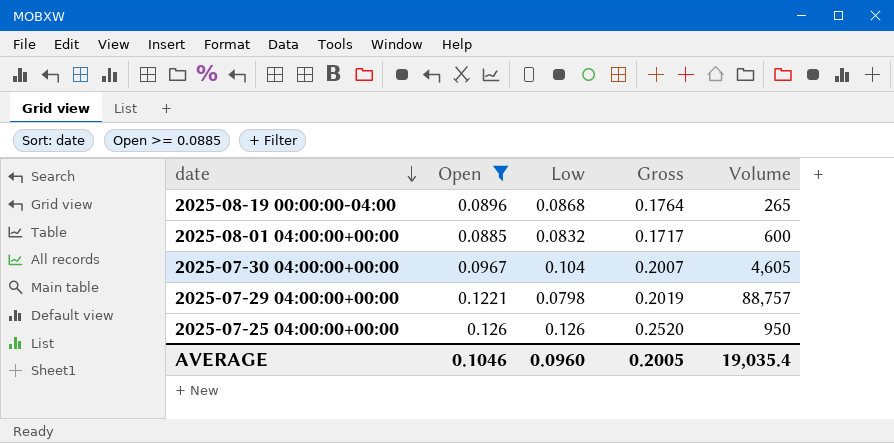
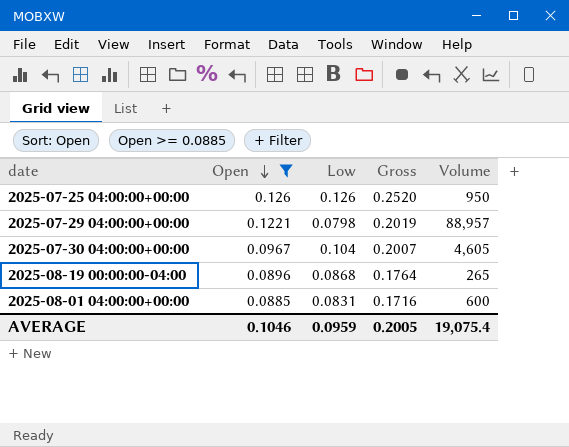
row order: date descending -> Open descending
2025-07-29 04:00:00+00:00 | Volume: 88,757 -> 88,957
2025-08-01 04:00:00+00:00 | Low: 0.0832 -> 0.0831
2025-08-01 04:00:00+00:00 | Gross: 0.1717 -> 0.1716
AVERAGE | Low: 0.0960 -> 0.0959
AVERAGE | Volume: 19,035.4 -> 19,075.4

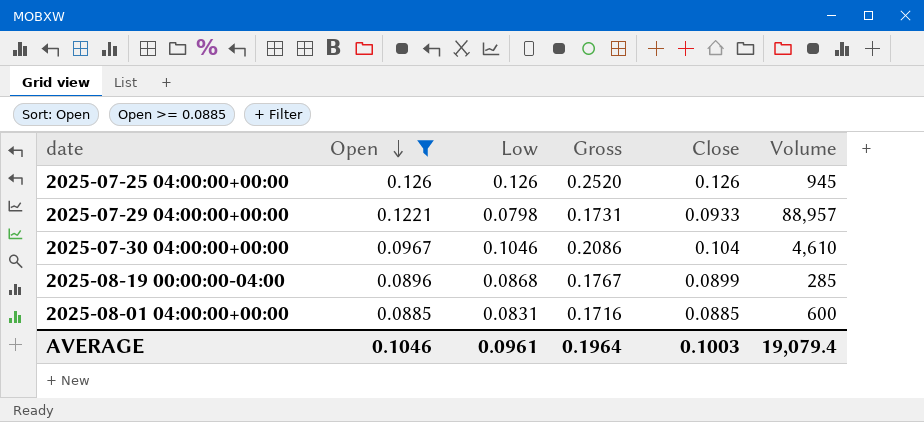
column Gross | formula: [Open] + [Low] -> [Low] + [Close]
column Close | position: none -> 5
2025-07-25 04:00:00+00:00 | Volume: 950 -> 945
2025-07-30 04:00:00+00:00 | Low: 0.104 -> 0.1046
2025-07-30 04:00:00+00:00 | Volume: 4,605 -> 4,610
2025-08-19 00:00:00-04:00 | Volume: 265 -> 285
AVERAGE | Low: 0.0959 -> 0.0961
AVERAGE | Gross: 0.2005 -> 0.1964
AVERAGE | Volume: 19,075.4 -> 19,079.4

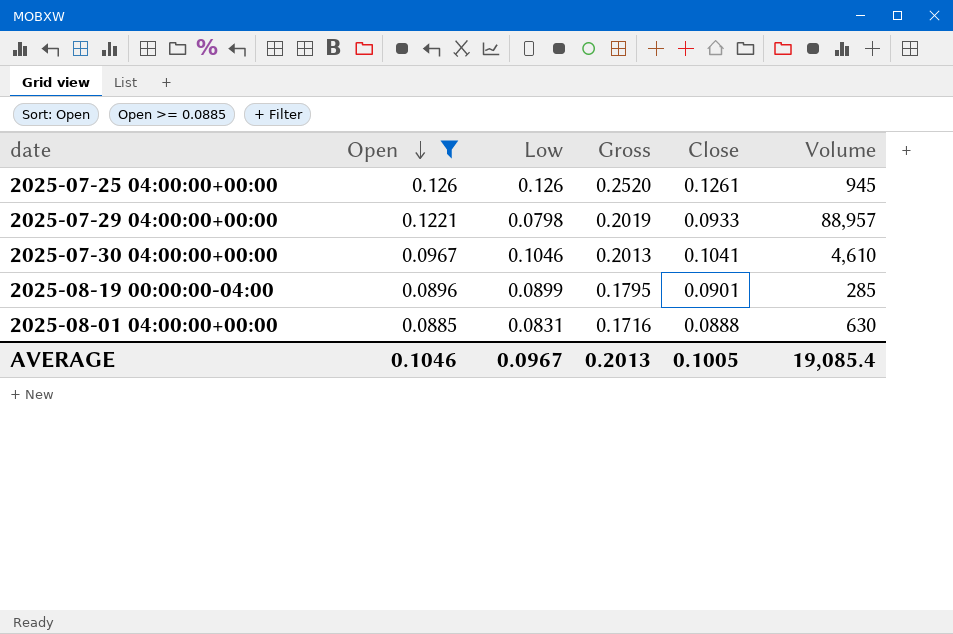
column Gross | formula: [Low] + [Close] -> [Open] + [Low]
2025-07-25 04:00:00+00:00 | Close: 0.126 -> 0.1261
2025-07-30 04:00:00+00:00 | Close: 0.104 -> 0.1041
2025-08-19 00:00:00-04:00 | Low: 0.0868 -> 0.0899
2025-08-19 00:00:00-04:00 | Close: 0.0899 -> 0.0901
2025-08-01 04:00:00+00:00 | Close: 0.0885 -> 0.0888
2025-08-01 04:00:00+00:00 | Volume: 600 -> 630
AVERAGE | Low: 0.0961 -> 0.0967
AVERAGE | Gross: 0.1964 -> 0.2013
AVERAGE | Close: 0.1003 -> 0.1005
AVERAGE | Volume: 19,079.4 -> 19,085.4

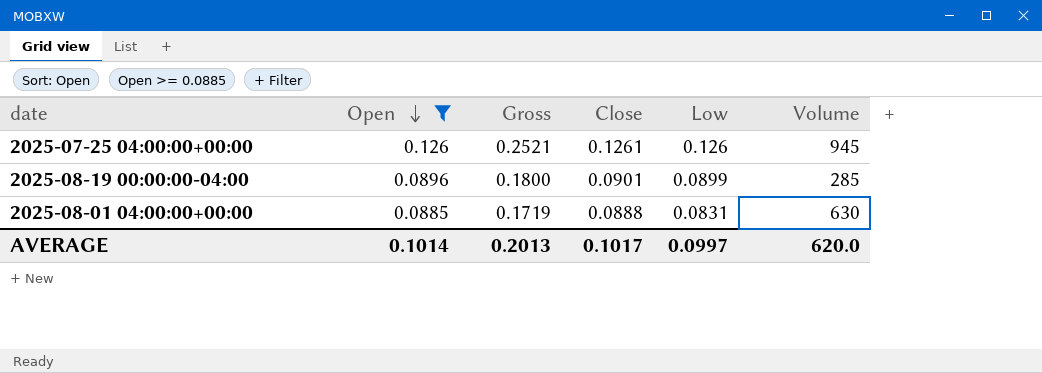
column Gross | formula: [Open] + [Low] -> [Close] + [Low]
column Low | position: 3 -> 5
row 2025-07-29 04:00:00+00:00: 0.1221 | 0.0798 | 0.2019 | 0.0933 | 88,957 -> none
row 2025-07-30 04:00:00+00:00: 0.0967 | 0.1046 | 0.2013 | 0.1041 | 4,610 -> none
AVERAGE | Open: 0.1046 -> 0.1014
AVERAGE | Close: 0.1005 -> 0.1017
AVERAGE | Low: 0.0967 -> 0.0997
AVERAGE | Volume: 19,085.4 -> 620.0

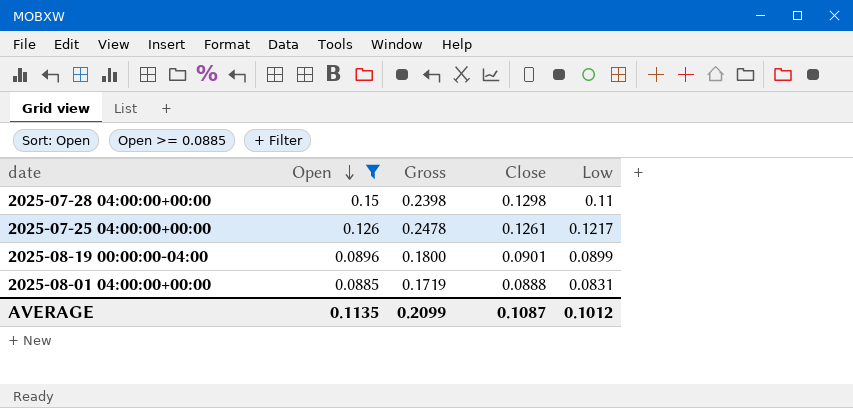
column Volume | position: 6 -> none
row 2025-07-28 04:00:00+00:00: none -> 0.15 | 0.2398 | 0.1298 | 0.11
2025-07-25 04:00:00+00:00 | Gross: 0.2521 -> 0.2478
2025-07-25 04:00:00+00:00 | Low: 0.126 -> 0.1217
AVERAGE | Open: 0.1014 -> 0.1135
AVERAGE | Gross: 0.2013 -> 0.2099
AVERAGE | Close: 0.1017 -> 0.1087
AVERAGE | Low: 0.0997 -> 0.1012

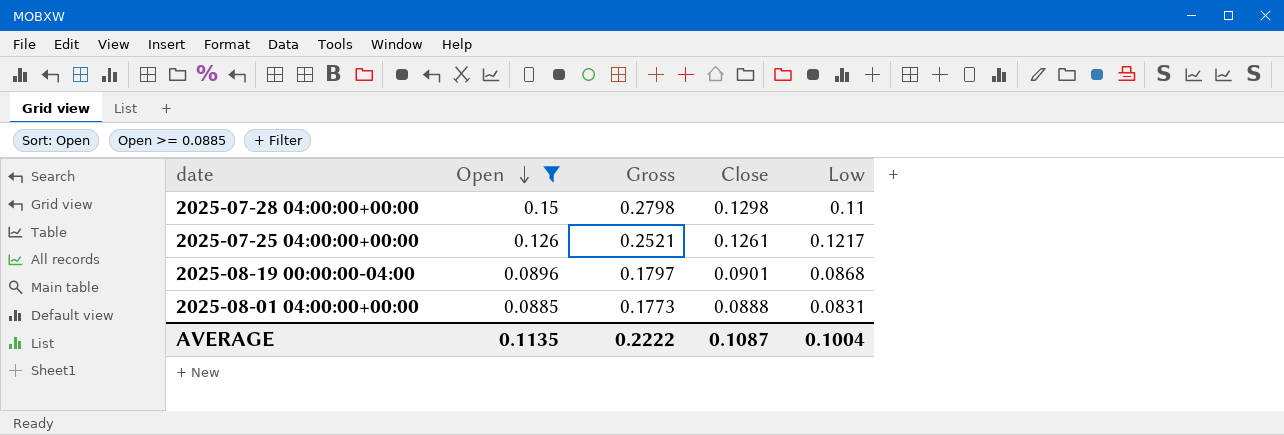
column Gross | formula: [Close] + [Low] -> [Open] + [Close]
2025-08-19 00:00:00-04:00 | Low: 0.0899 -> 0.0868
AVERAGE | Gross: 0.2099 -> 0.2222
AVERAGE | Low: 0.1012 -> 0.1004

